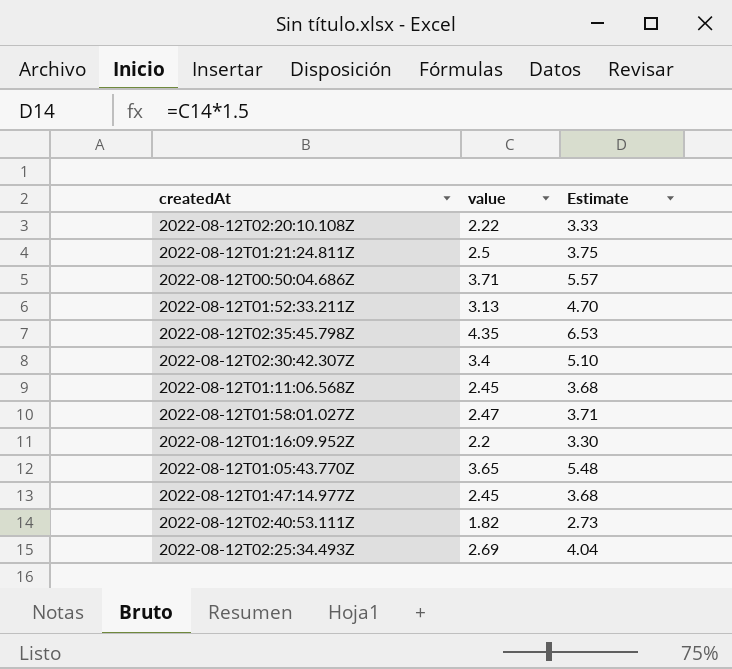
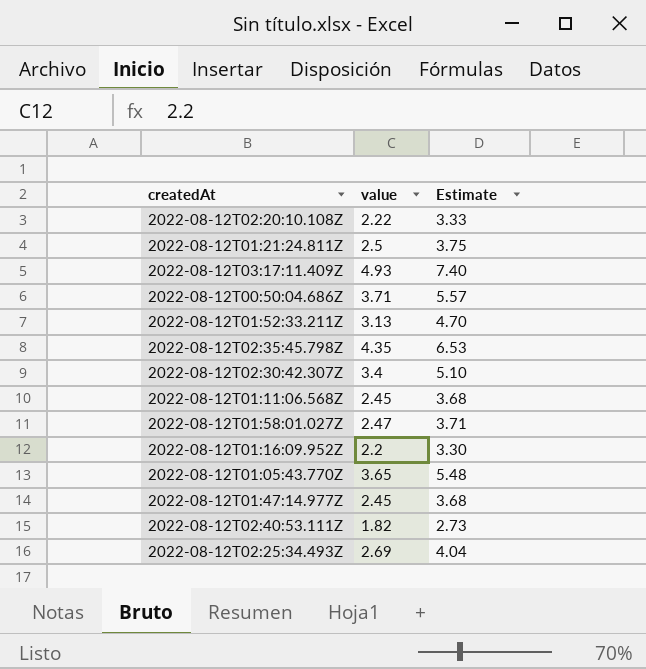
row 2022-08-12T03:17:11.409Z: none -> 4.93 | 7.40

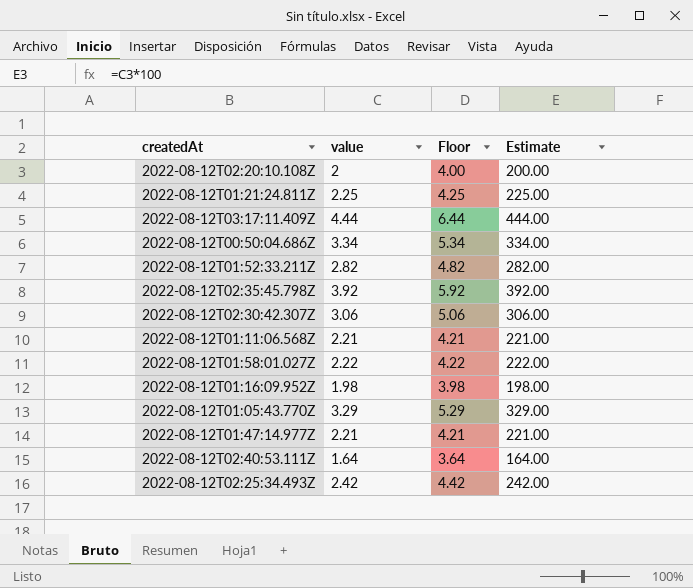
column Floor | formula: none -> [value] + 2
column Estimate | formula: [value] * 1.5 -> [value] * 100
2022-08-12T02:20:10.108Z | value: 2.22 -> 2
2022-08-12T01:21:24.811Z | value: 2.5 -> 2.25
2022-08-12T03:17:11.409Z | value: 4.93 -> 4.44
2022-08-12T00:50:04.686Z | value: 3.71 -> 3.34
2022-08-12T01:52:33.211Z | value: 3.13 -> 2.82
2022-08-12T02:35:45.798Z | value: 4.35 -> 3.92
2022-08-12T02:30:42.307Z | value: 3.4 -> 3.06
2022-08-12T01:11:06.568Z | value: 2.45 -> 2.21
2022-08-12T01:58:01.027Z | value: 2.47 -> 2.22
2022-08-12T01:16:09.952Z | value: 2.2 -> 1.98
2022-08-12T01:05:43.770Z | value: 3.65 -> 3.29
2022-08-12T01:47:14.977Z | value: 2.45 -> 2.21
2022-08-12T02:40:53.111Z | value: 1.82 -> 1.64
2022-08-12T02:25:34.493Z | value: 2.69 -> 2.42

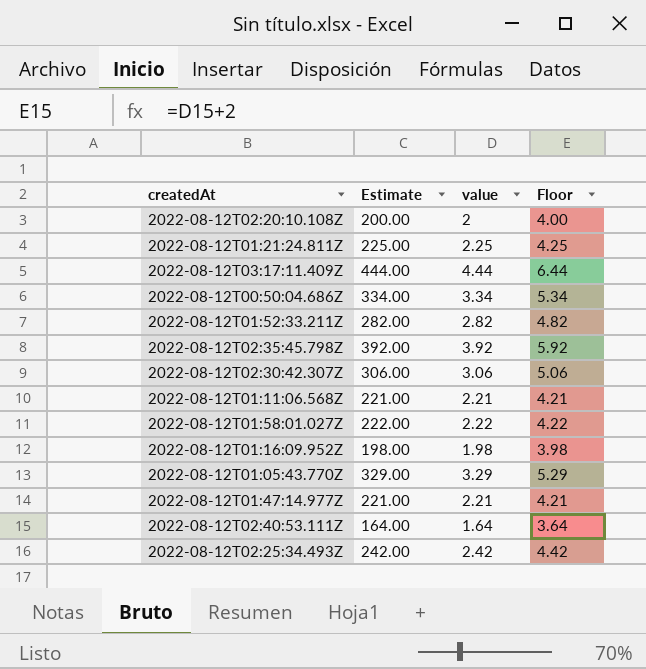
column Estimate | position: 4 -> 2

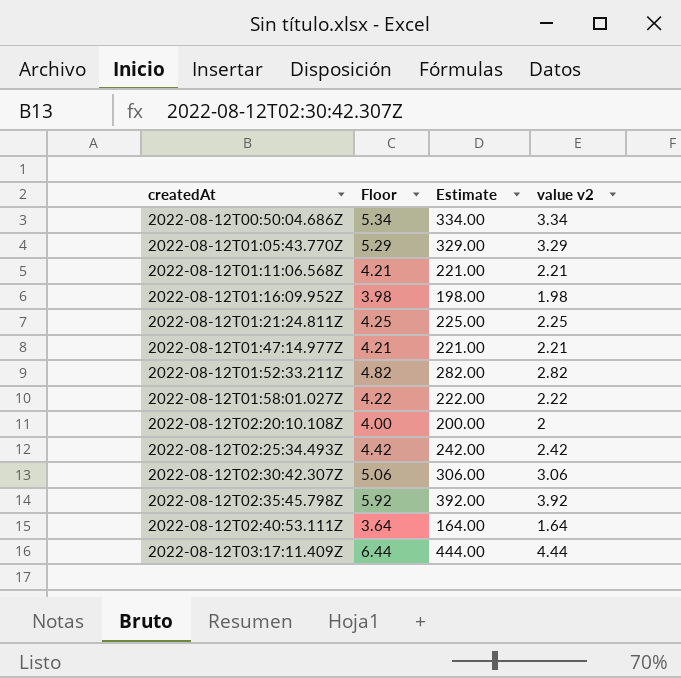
row order: none -> createdAt ascending
column Floor | position: 4 -> 2
column name: value -> value v2

